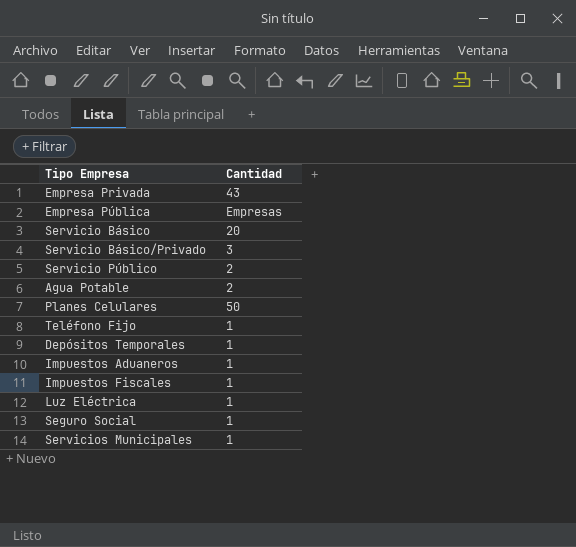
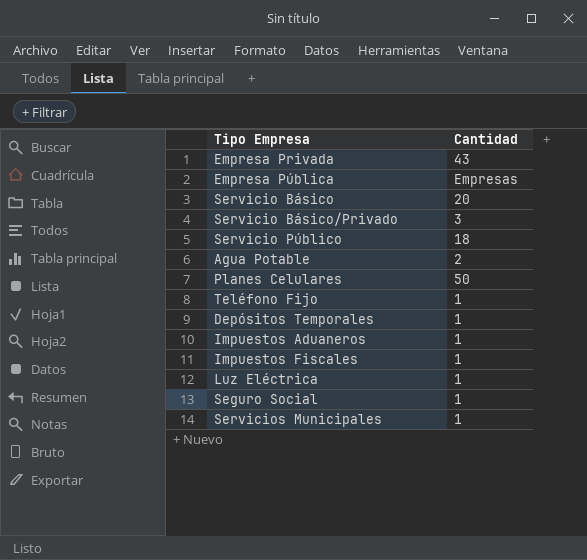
Servicio Público | Cantidad: 2 -> 18

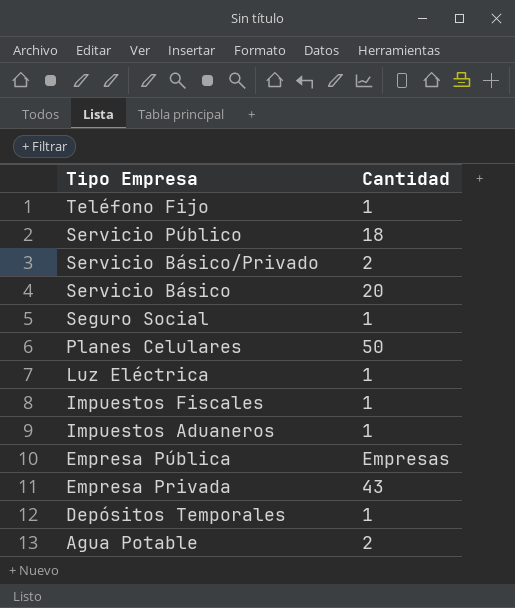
row order: none -> Tipo Empresa descending
row Servicios Municipales: 1 -> none
Servicio Básico/Privado | Cantidad: 3 -> 2

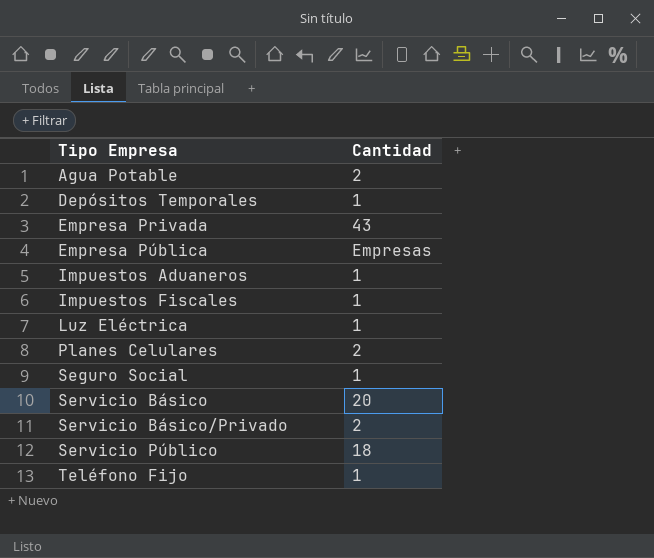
row order: Tipo Empresa descending -> Tipo Empresa ascending
Planes Celulares | Cantidad: 50 -> 2

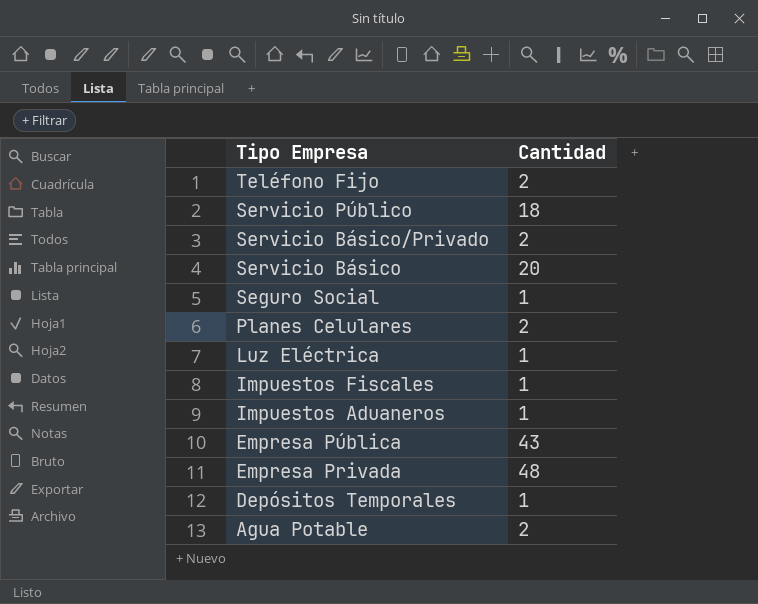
row order: Tipo Empresa ascending -> Tipo Empresa descending
Teléfono Fijo | Cantidad: 1 -> 2
Empresa Pública | Cantidad: Empresas -> 43
Empresa Privada | Cantidad: 43 -> 48

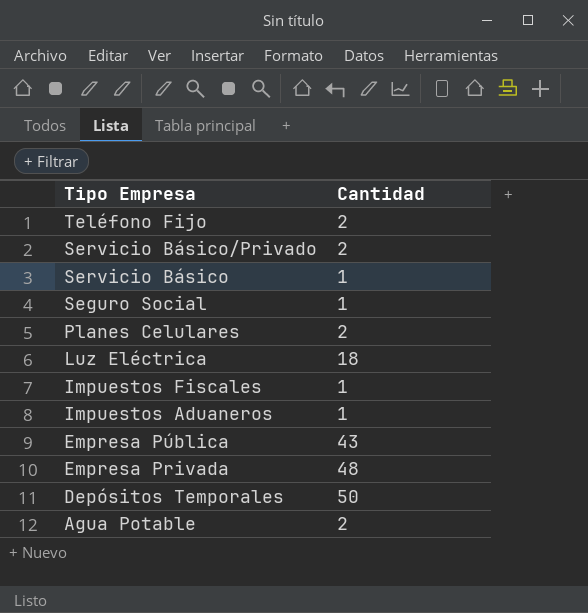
row Servicio Público: 18 -> none
Servicio Básico | Cantidad: 20 -> 1
Luz Eléctrica | Cantidad: 1 -> 18
Depósitos Temporales | Cantidad: 1 -> 50

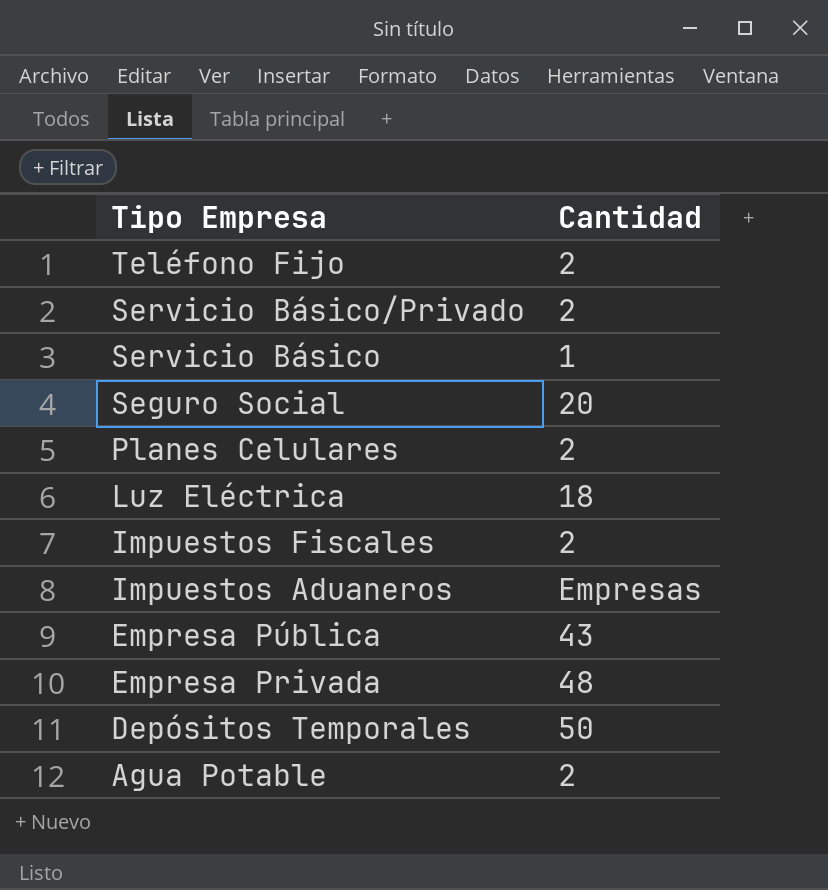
Seguro Social | Cantidad: 1 -> 20
Impuestos Fiscales | Cantidad: 1 -> 2
Impuestos Aduaneros | Cantidad: 1 -> Empresas

